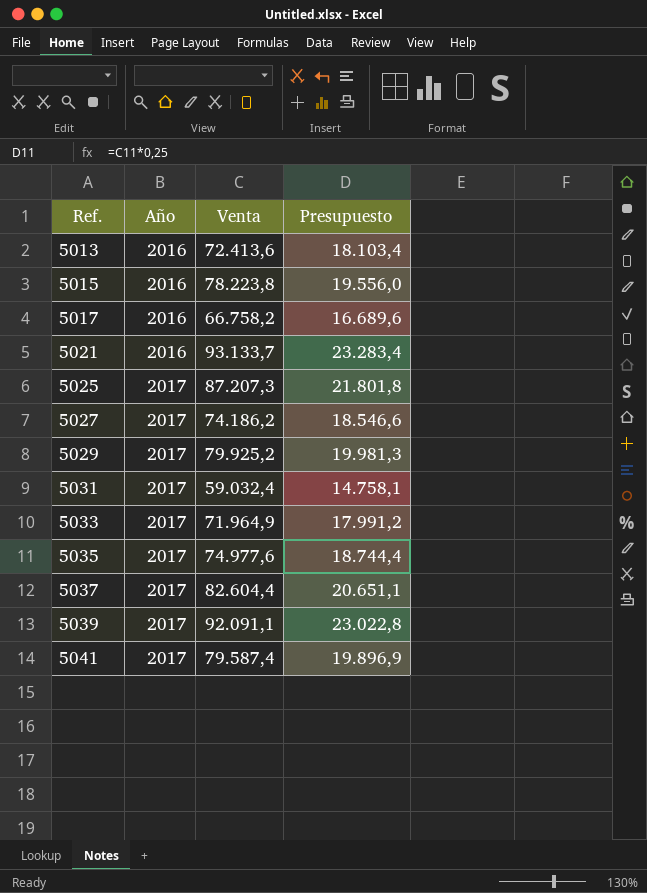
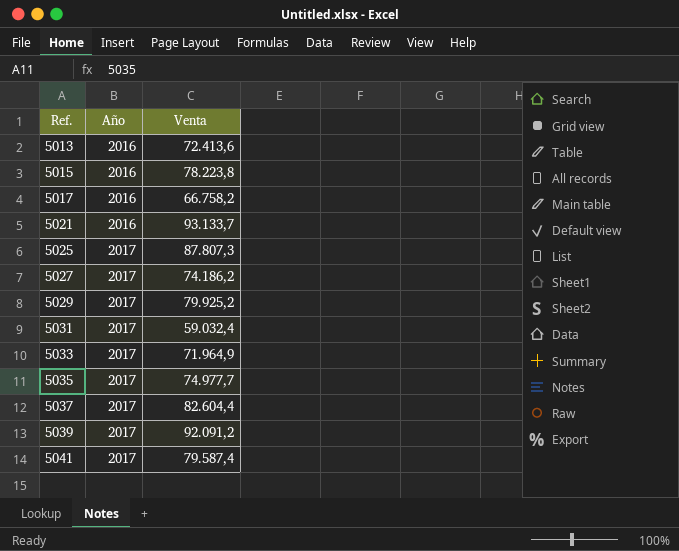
column Presupuesto | formula: [Venta] * 0,25 -> none
5025 | Venta: 87.207,3 -> 87.807,3
5035 | Venta: 74.977,6 -> 74.977,7
5039 | Venta: 92.091,1 -> 92.091,2

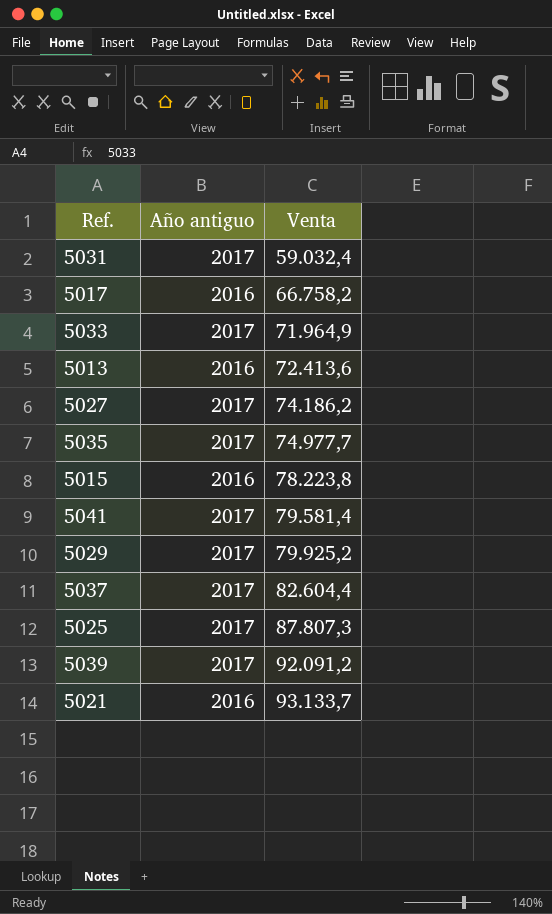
row order: Ref. ascending -> Venta ascending
column name: Año -> Año antiguo
5041 | Venta: 79.587,4 -> 79.581,4

